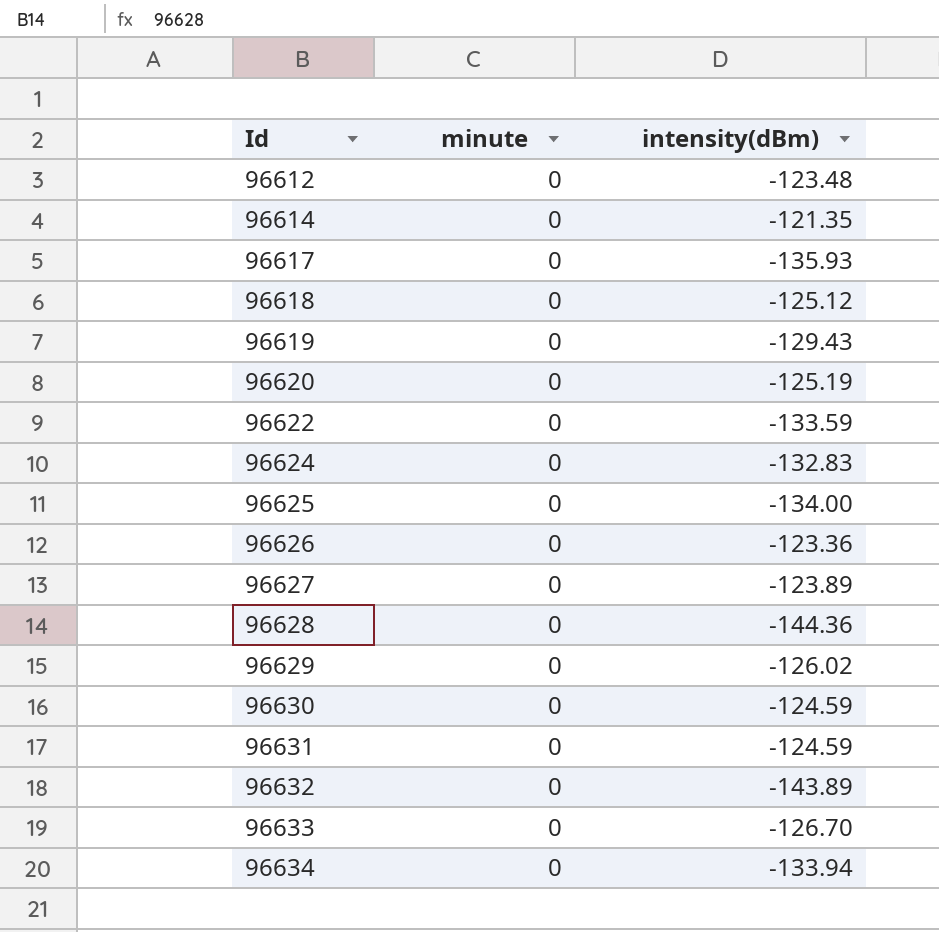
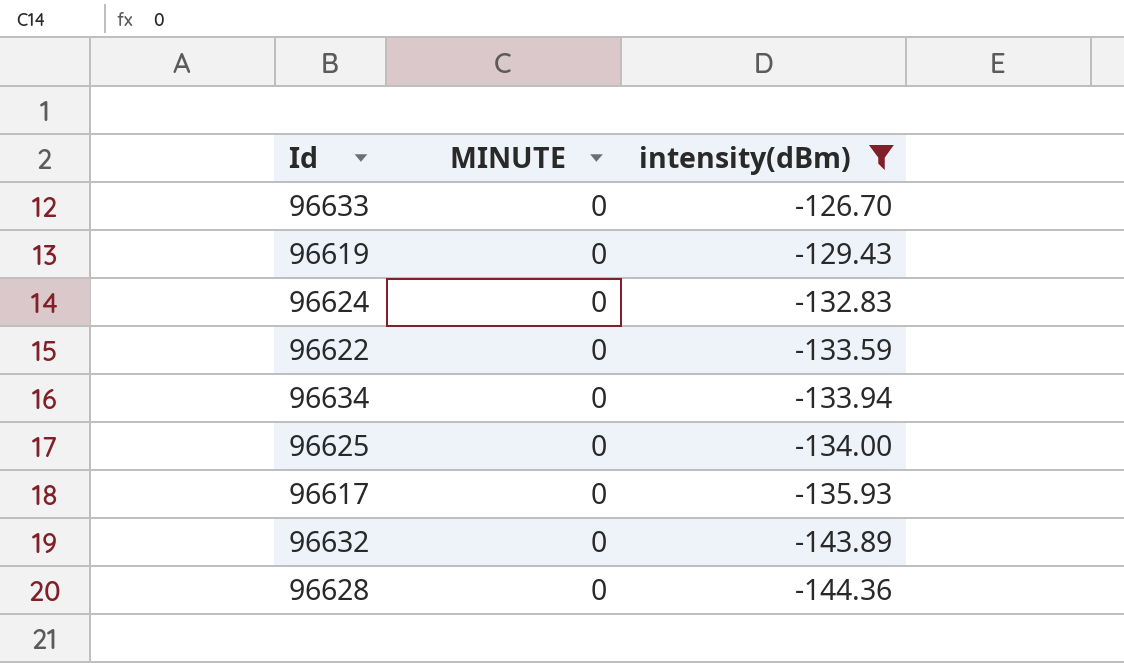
filter: none -> intensity(dBm) <= -126.70
row order: Id ascending -> intensity(dBm) descending
column name: minute -> MINUTE

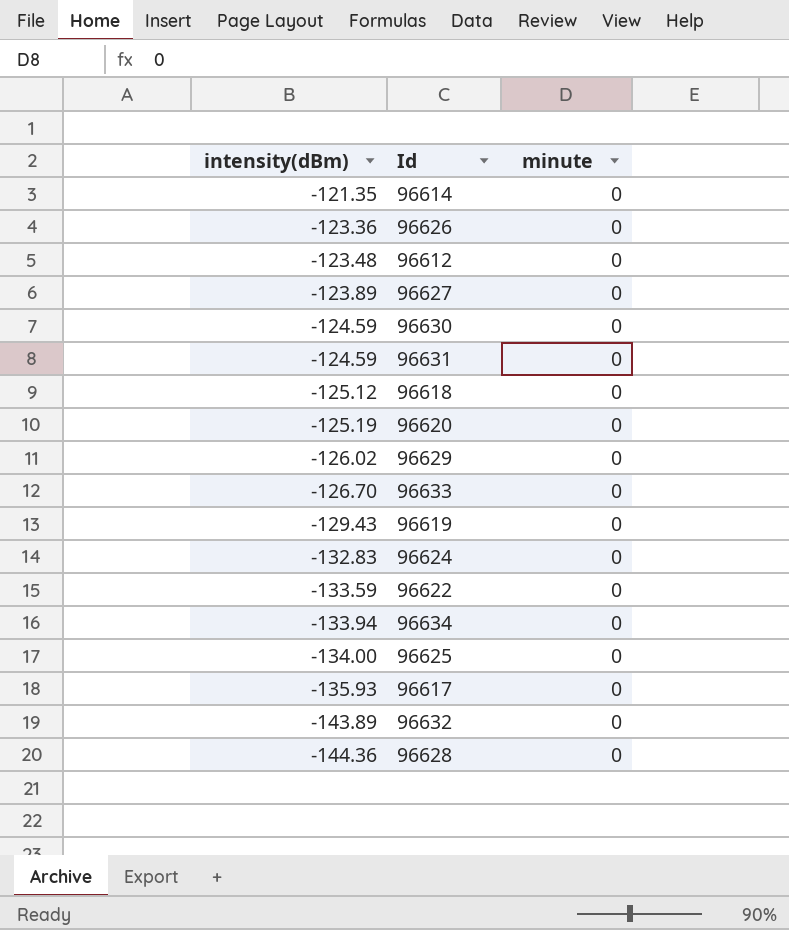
filter: intensity(dBm) <= -126.70 -> none
column intensity(dBm) | position: 3 -> 1
column name: MINUTE -> minute

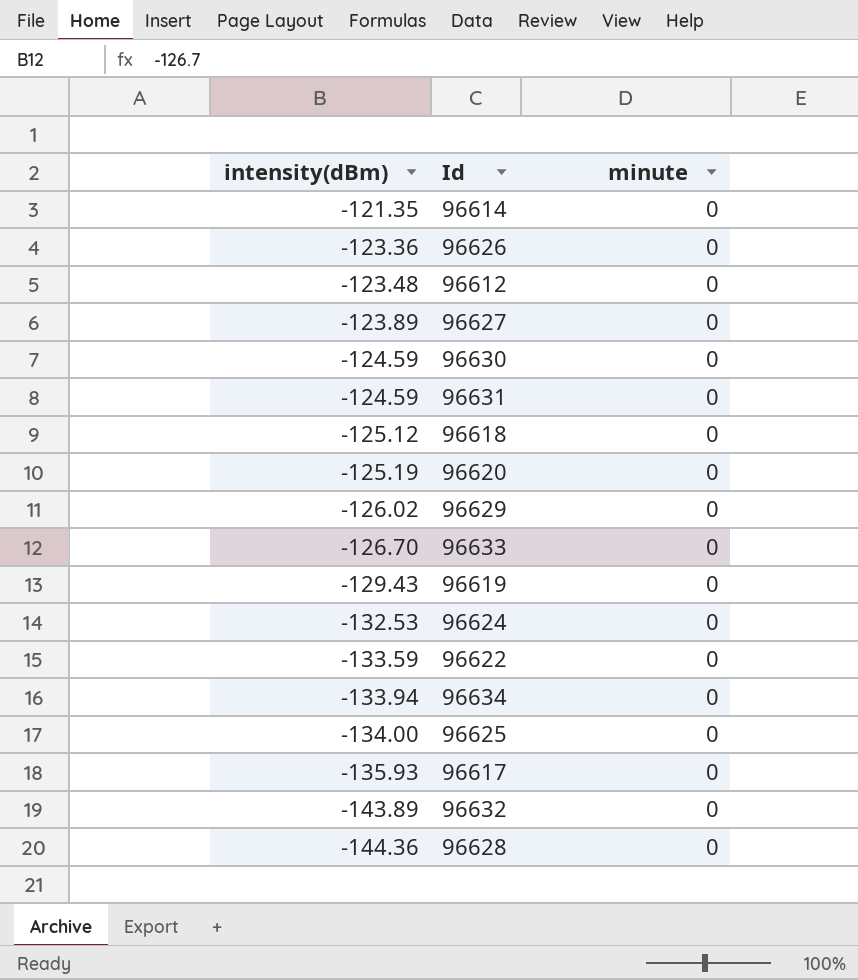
96624 | intensity(dBm): -132.83 -> -132.53

